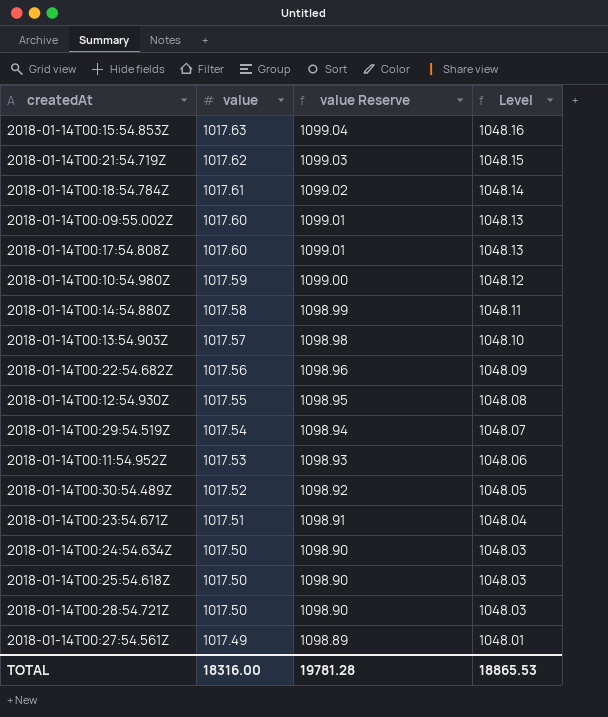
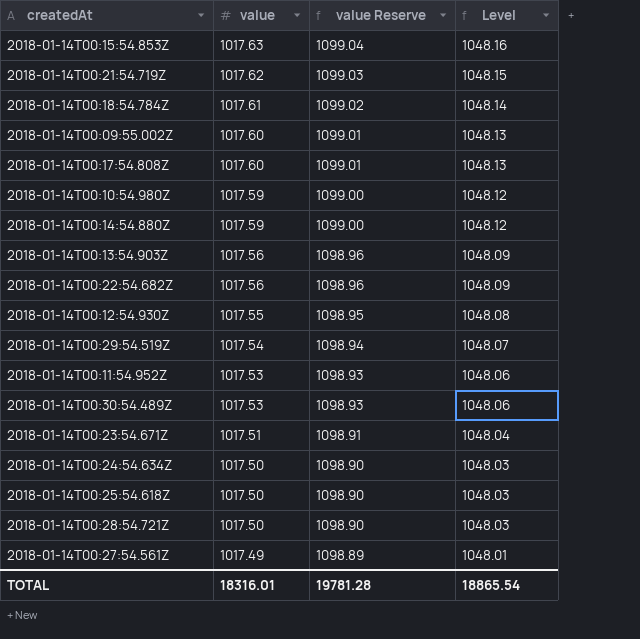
2018-01-14T00:14:54.880Z | value: 1017.58 -> 1017.59
2018-01-14T00:14:54.880Z | value Reserve: 1098.99 -> 1099.00
2018-01-14T00:14:54.880Z | Level: 1048.11 -> 1048.12
2018-01-14T00:13:54.903Z | value: 1017.57 -> 1017.56
2018-01-14T00:13:54.903Z | value Reserve: 1098.98 -> 1098.96
2018-01-14T00:13:54.903Z | Level: 1048.10 -> 1048.09
2018-01-14T00:30:54.489Z | value: 1017.52 -> 1017.53
2018-01-14T00:30:54.489Z | value Reserve: 1098.92 -> 1098.93
2018-01-14T00:30:54.489Z | Level: 1048.05 -> 1048.06
TOTAL | value: 18316.00 -> 18316.01
TOTAL | Level: 18865.53 -> 18865.54

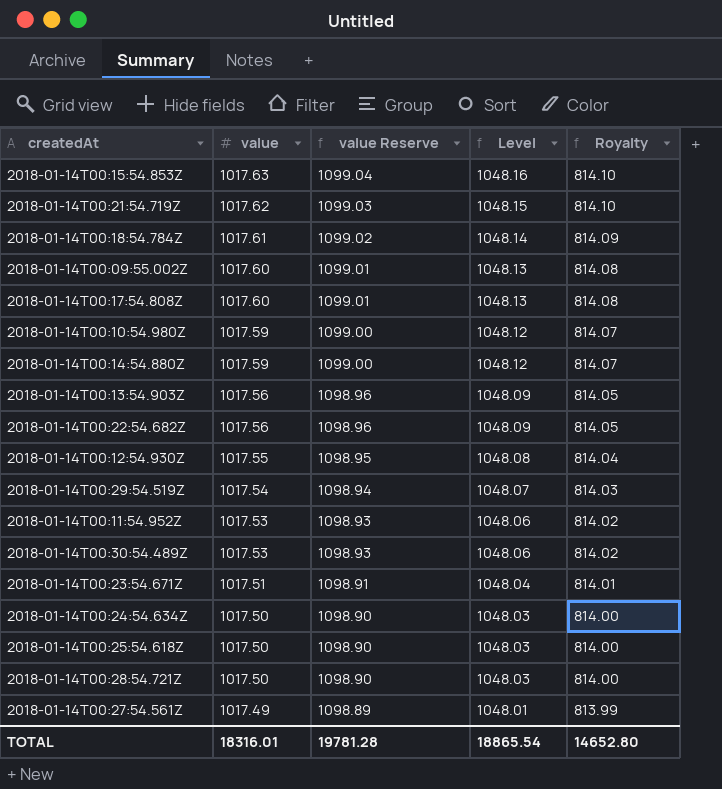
column Royalty | formula: none -> [value] * 0.8

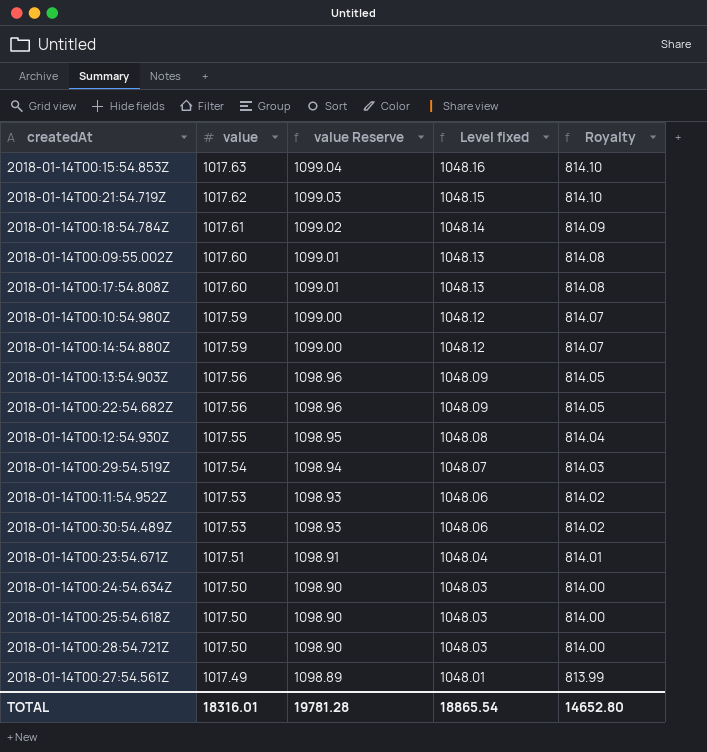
column name: Level -> Level fixed

